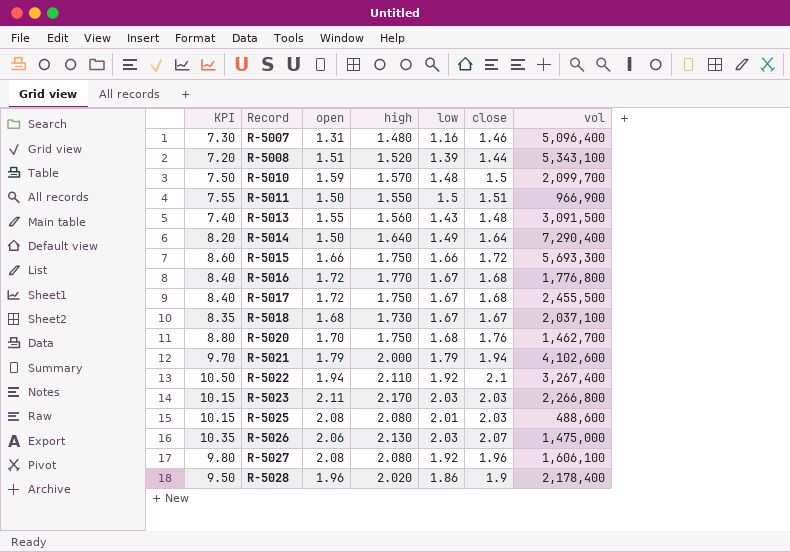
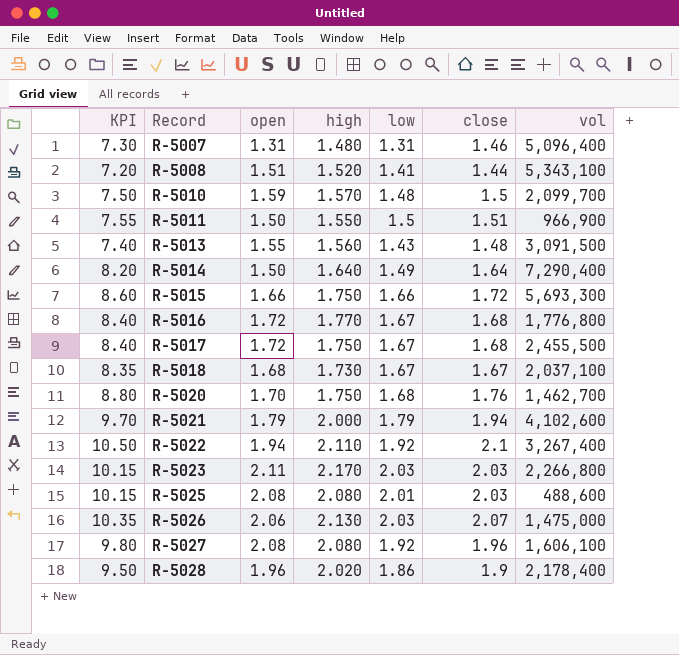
R-5007 | low: 1.16 -> 1.31
R-5008 | low: 1.39 -> 1.41

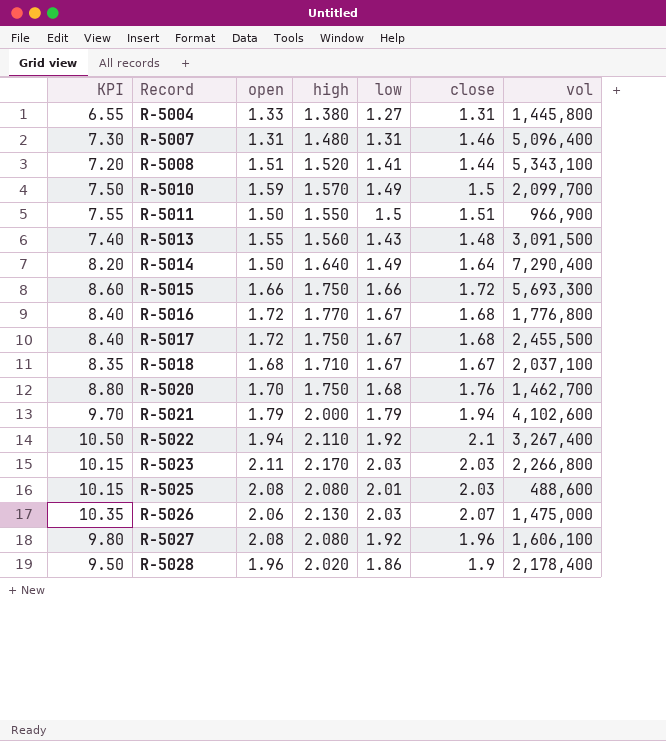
row R-5004: none -> 6.55 | 1.33 | 1.380 | 1.27 | 1.31 | 1,445,800
R-5010 | low: 1.48 -> 1.49
R-5018 | high: 1.730 -> 1.710

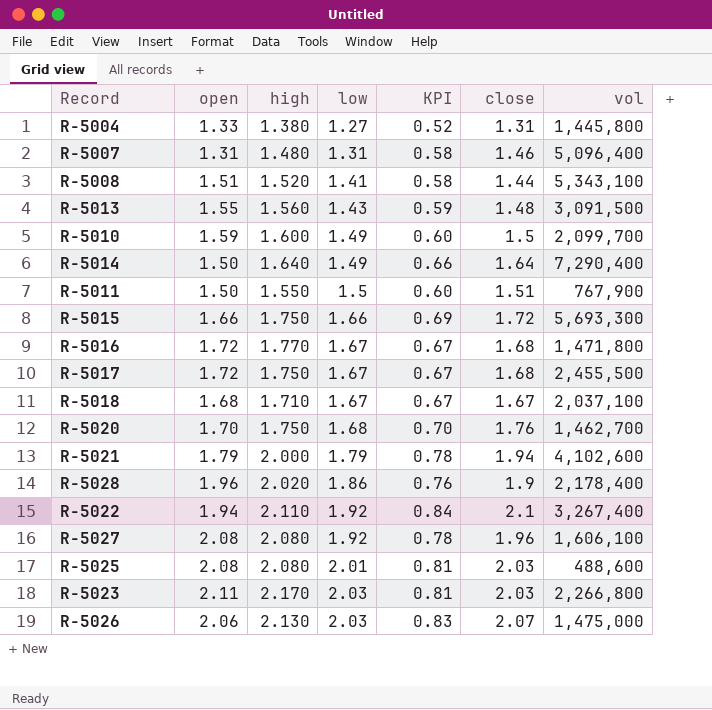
row order: Record ascending -> low ascending
column KPI | formula: [close] * 5 -> [close] * 0.4
column KPI | position: 1 -> 5
R-5010 | high: 1.570 -> 1.600
R-5011 | vol: 966,900 -> 767,900
R-5016 | vol: 1,776,800 -> 1,471,800

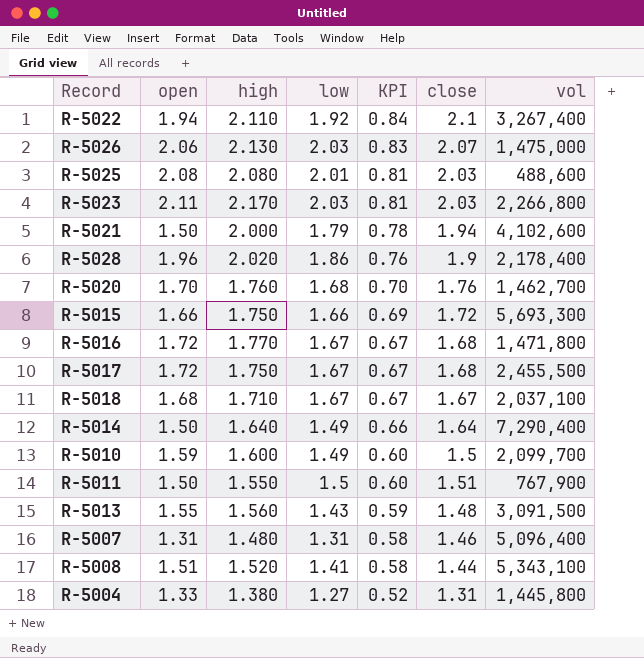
row order: low ascending -> KPI descending
row R-5027: 2.08 | 2.080 | 1.92 | 0.78 | 1.96 | 1,606,100 -> none
R-5021 | open: 1.79 -> 1.50
R-5020 | high: 1.750 -> 1.760

